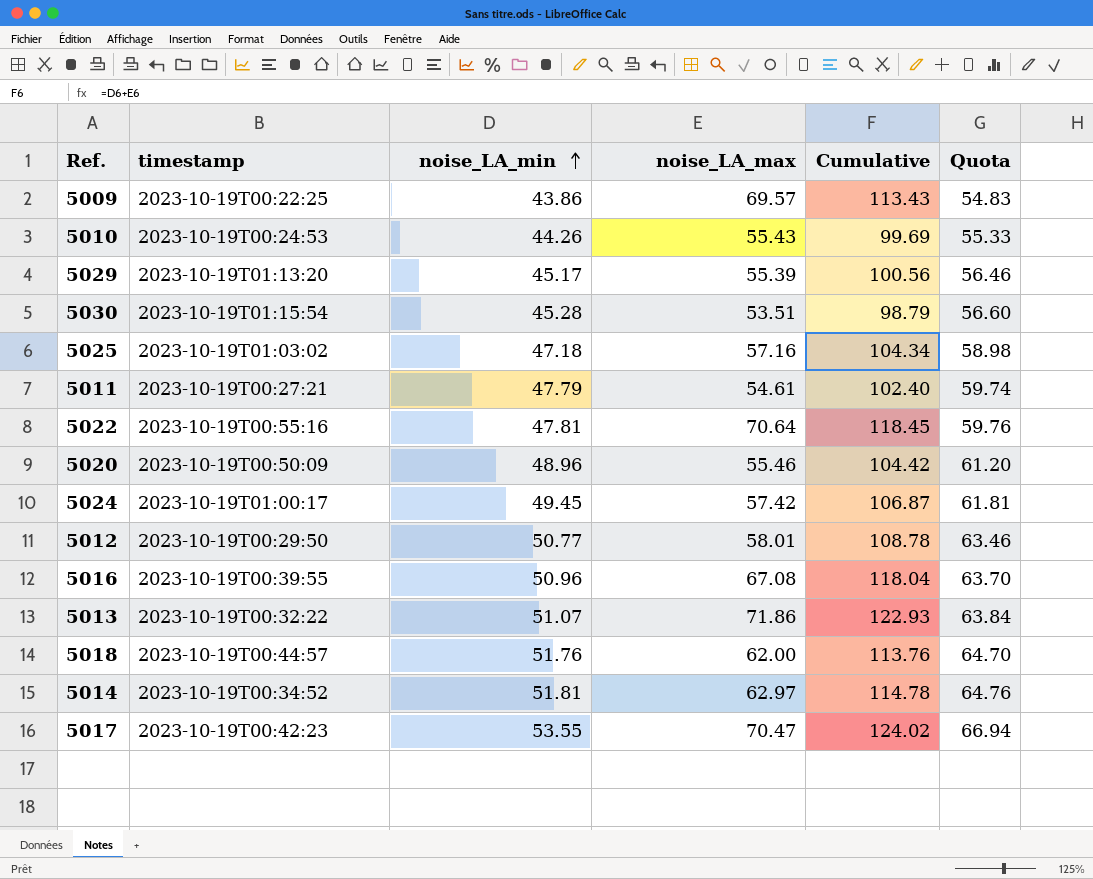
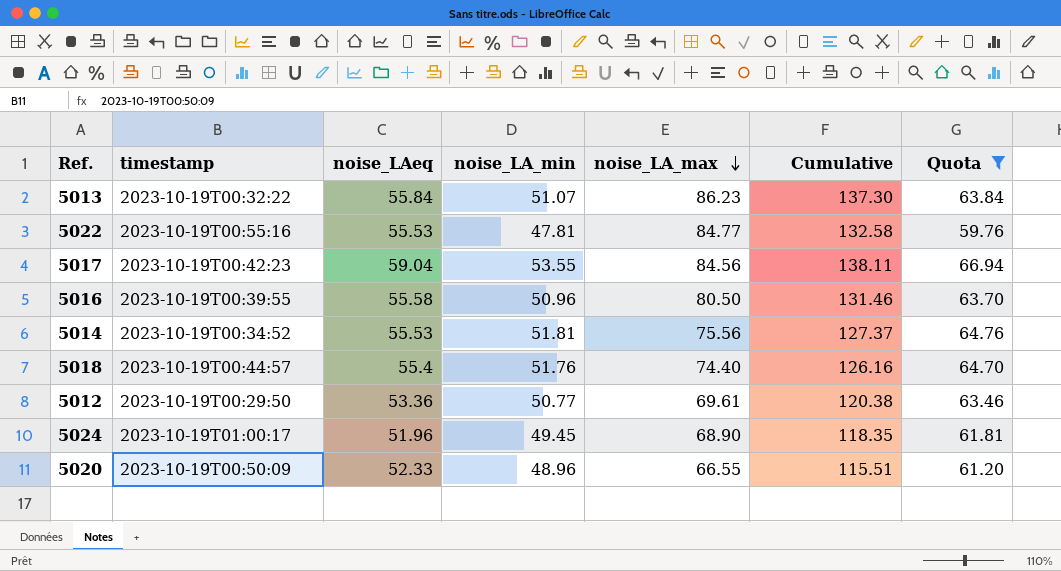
filter: none -> Quota >= 59.76
row order: noise_LA_min ascending -> noise_LA_max descending
column noise_LAeq | position: none -> 3
5013 | noise_LA_max: 71.86 -> 86.23
5013 | Cumulative: 122.93 -> 137.30
5022 | noise_LA_max: 70.64 -> 84.77
5022 | Cumulative: 118.45 -> 132.58
5017 | noise_LA_max: 70.47 -> 84.56
5017 | Cumulative: 124.02 -> 138.11
5016 | noise_LA_max: 67.08 -> 80.50
5016 | Cumulative: 118.04 -> 131.46
5014 | noise_LA_max: 62.97 -> 75.56
5014 | Cumulative: 114.78 -> 127.37
5018 | noise_LA_max: 62.00 -> 74.40
5018 | Cumulative: 113.76 -> 126.16
5012 | noise_LA_max: 58.01 -> 69.61
5012 | Cumulative: 108.78 -> 120.38
5024 | noise_LA_max: 57.42 -> 68.90
5024 | Cumulative: 106.87 -> 118.35
5020 | noise_LA_max: 55.46 -> 66.55
5020 | Cumulative: 104.42 -> 115.51

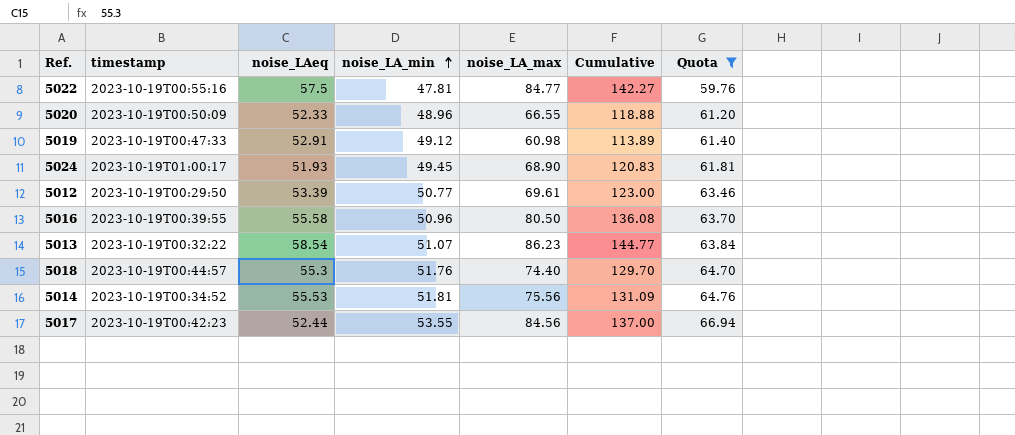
row order: noise_LA_max descending -> noise_LA_min ascending
column Cumulative | formula: [noise_LA_min] + [noise_LA_max] -> [noise_LAeq] + [noise_LA_max]
5022 | noise_LAeq: 55.53 -> 57.5
row 5019: none -> 2023-10-19T00:47:33 | 52.91 | 49.12 | 60.98 | 113.89 | 61.40
5024 | noise_LAeq: 51.96 -> 51.93
5012 | noise_LAeq: 53.36 -> 53.39
5013 | noise_LAeq: 55.84 -> 58.54
5018 | noise_LAeq: 55.4 -> 55.3
5017 | noise_LAeq: 59.04 -> 52.44

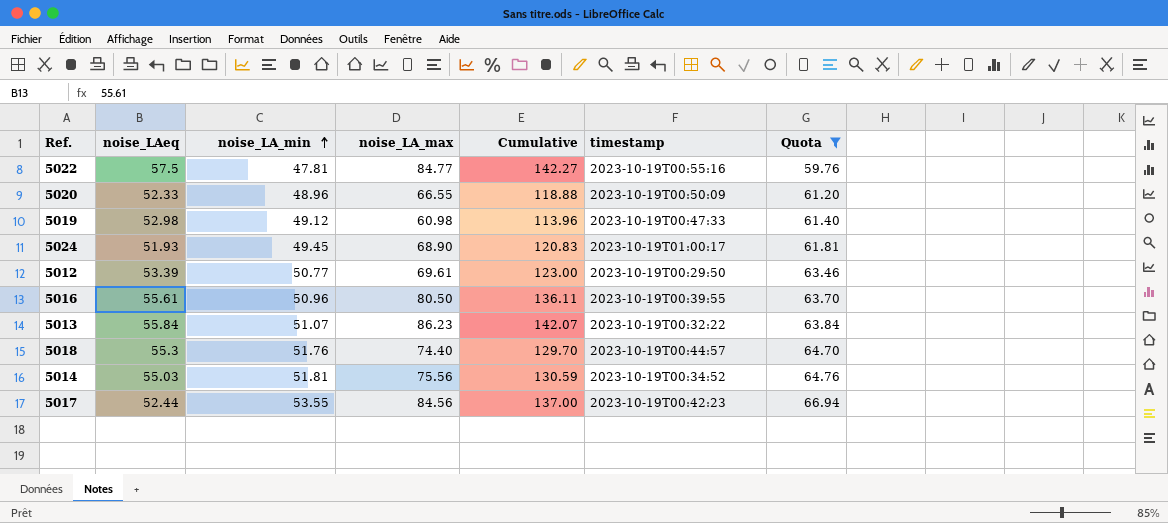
column timestamp | position: 2 -> 6
5019 | noise_LAeq: 52.91 -> 52.98
5019 | Cumulative: 113.89 -> 113.96
5016 | noise_LAeq: 55.58 -> 55.61
5016 | Cumulative: 136.08 -> 136.11
5013 | noise_LAeq: 58.54 -> 55.84
5013 | Cumulative: 144.77 -> 142.07
5014 | noise_LAeq: 55.53 -> 55.03
5014 | Cumulative: 131.09 -> 130.59

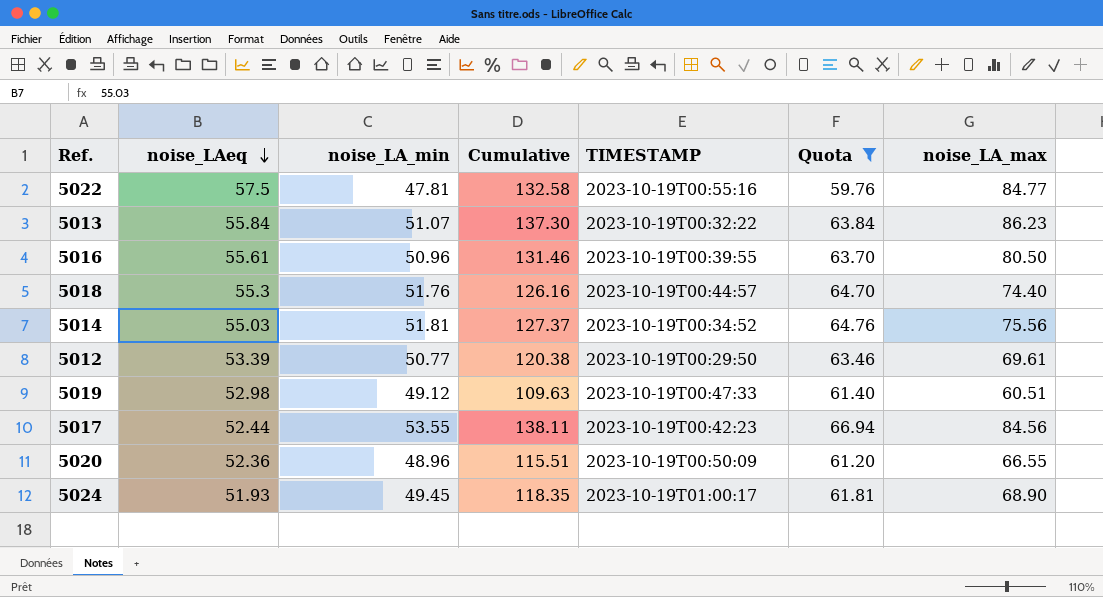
row order: noise_LA_min ascending -> noise_LAeq descending
column Cumulative | formula: [noise_LAeq] + [noise_LA_max] -> [noise_LA_min] + [noise_LA_max]
column name: timestamp -> TIMESTAMP
column noise_LA_max | position: 4 -> 7
5019 | noise_LA_max: 60.98 -> 60.51
5020 | noise_LAeq: 52.33 -> 52.36

